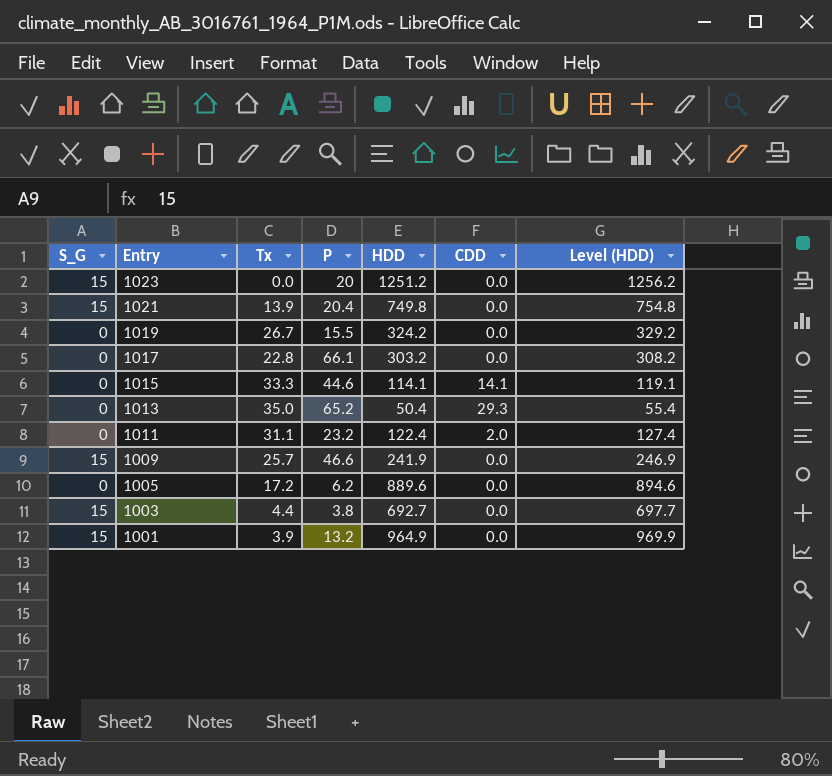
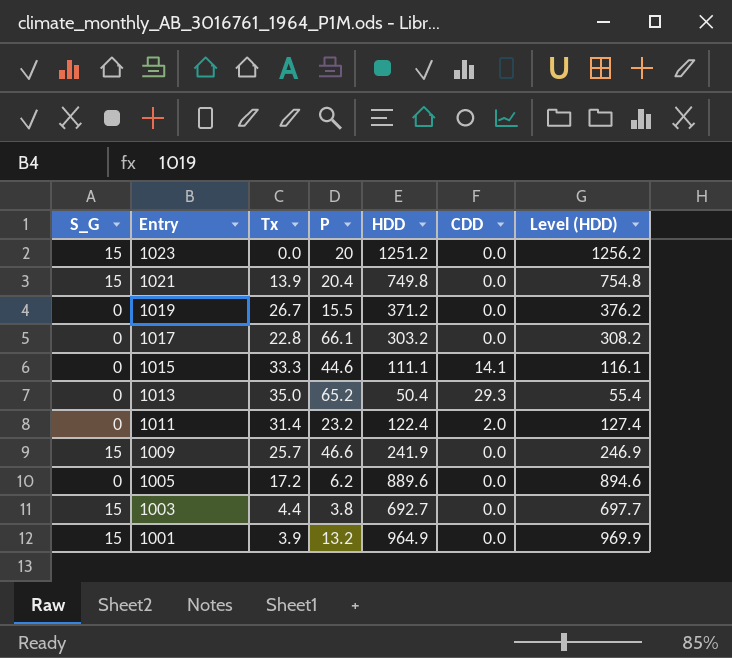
1019 | HDD: 324.2 -> 371.2
1019 | Level (HDD): 329.2 -> 376.2
1015 | HDD: 114.1 -> 111.1
1015 | Level (HDD): 119.1 -> 116.1
1011 | Tx: 31.1 -> 31.4

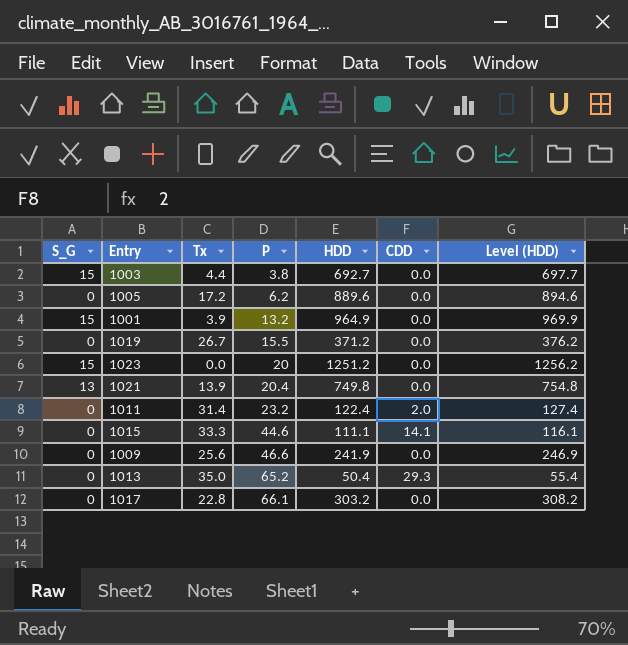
row order: Entry descending -> P ascending
1021 | S_G: 15 -> 13
1009 | S_G: 15 -> 0
1009 | Tx: 25.7 -> 25.6

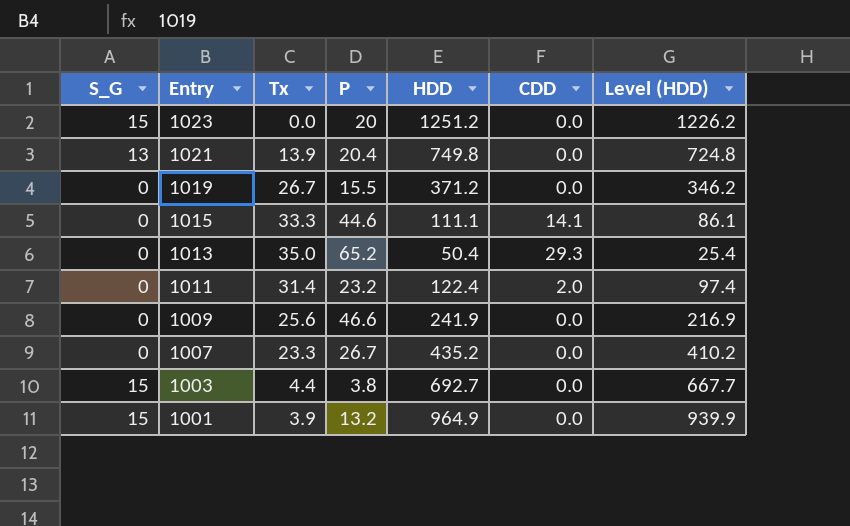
row order: P ascending -> Entry descending
column Level (HDD) | formula: [HDD] + 5 -> [HDD] - 25
row 1005: 0 | 17.2 | 6.2 | 889.6 | 0.0 | 894.6 -> none
row 1017: 0 | 22.8 | 66.1 | 303.2 | 0.0 | 308.2 -> none
row 1007: none -> 0 | 23.3 | 26.7 | 435.2 | 0.0 | 410.2

